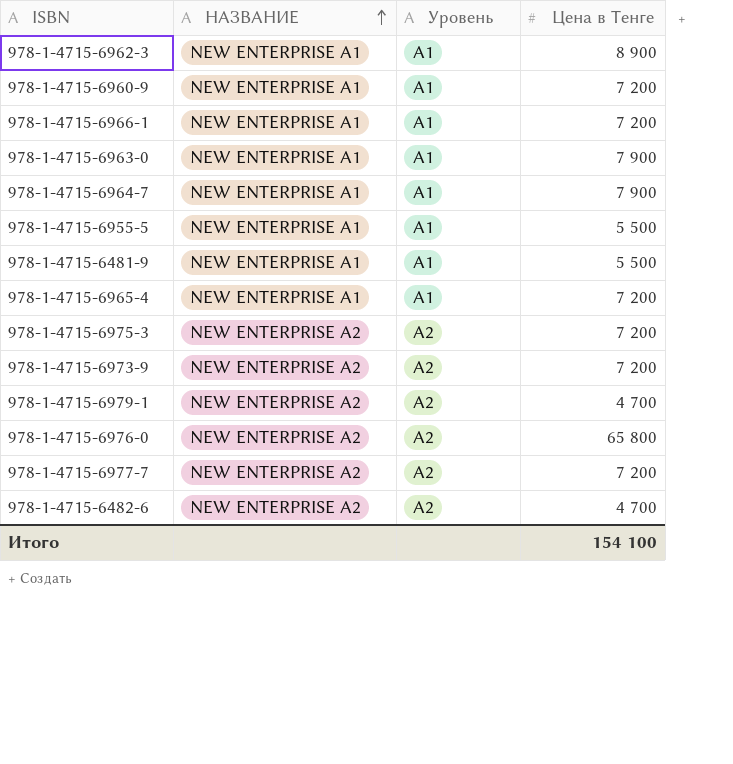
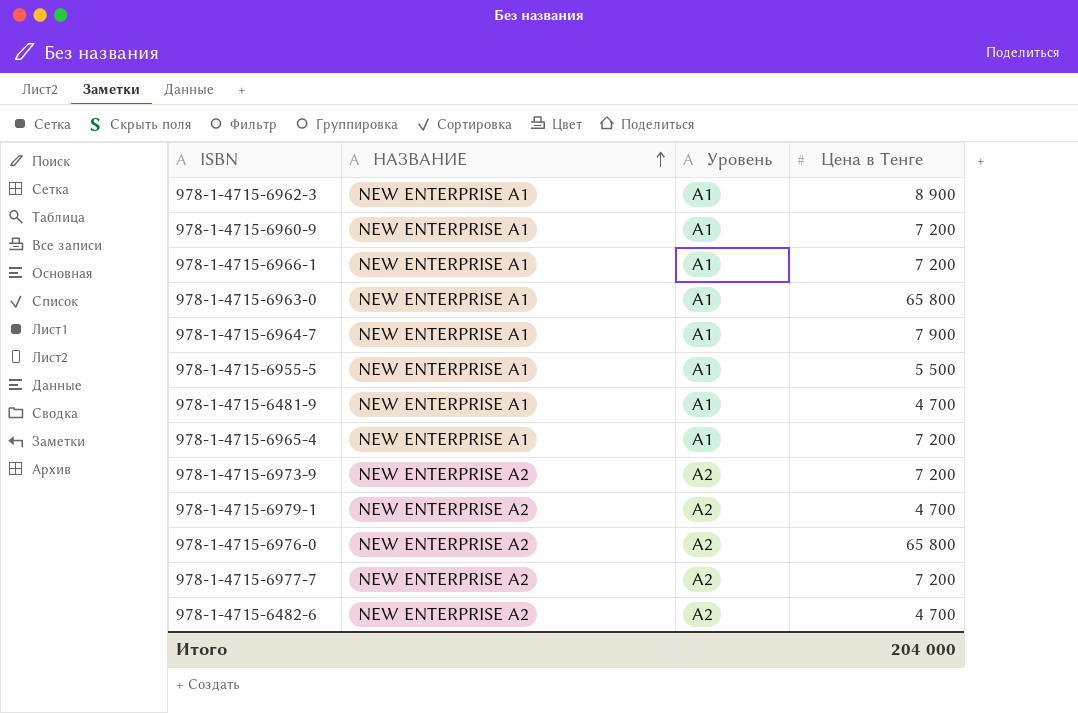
row 978-1-4715-6975-3: NEW ENTERPRISE A2 | A2 | 7 200 -> none
978-1-4715-6963-0 | Цена в Тенге: 7 900 -> 65 800
978-1-4715-6481-9 | Цена в Тенге: 5 500 -> 4 700
Итого | Цена в Тенге: 154 100 -> 204 000

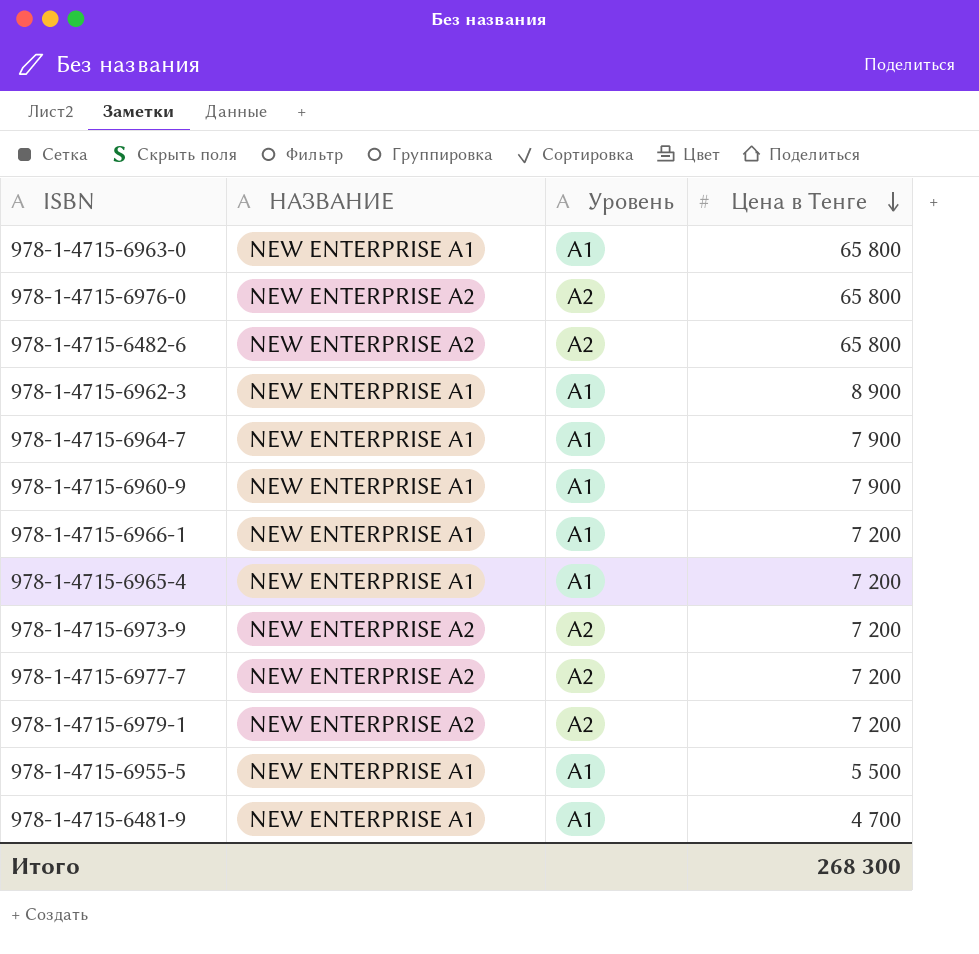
row order: НАЗВАНИЕ ascending -> Цена в Тенге descending
978-1-4715-6482-6 | Цена в Тенге: 4 700 -> 65 800
978-1-4715-6960-9 | Цена в Тенге: 7 200 -> 7 900
978-1-4715-6979-1 | Цена в Тенге: 4 700 -> 7 200
Итого | Цена в Тенге: 204 000 -> 268 300

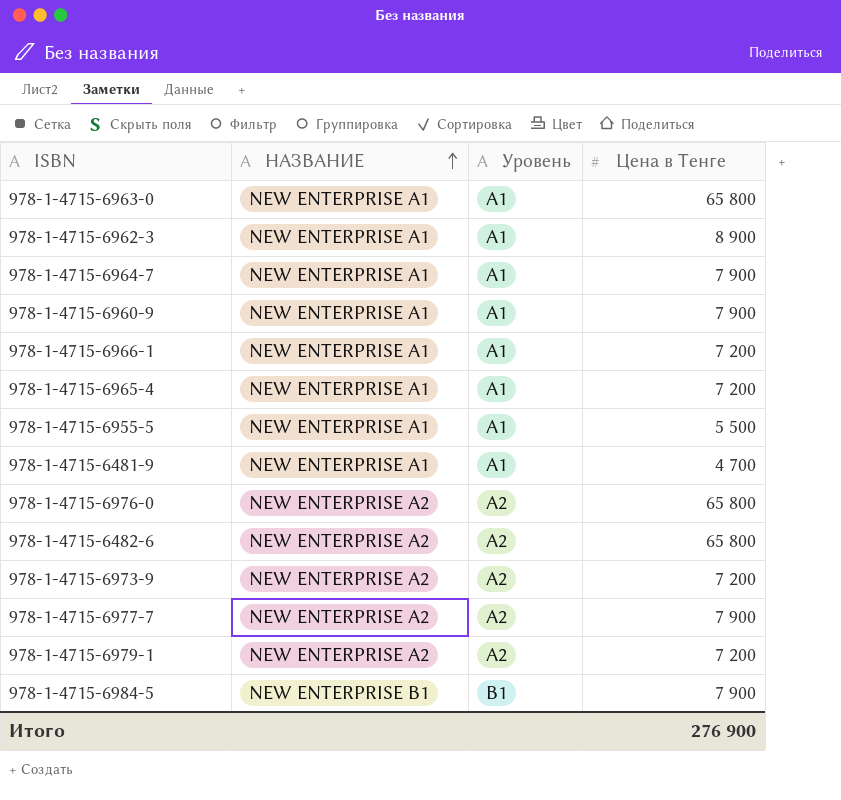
row order: Цена в Тенге descending -> НАЗВАНИЕ ascending
978-1-4715-6977-7 | Цена в Тенге: 7 200 -> 7 900
row 978-1-4715-6984-5: none -> NEW ENTERPRISE B1 | B1 | 7 900
Итого | Цена в Тенге: 268 300 -> 276 900

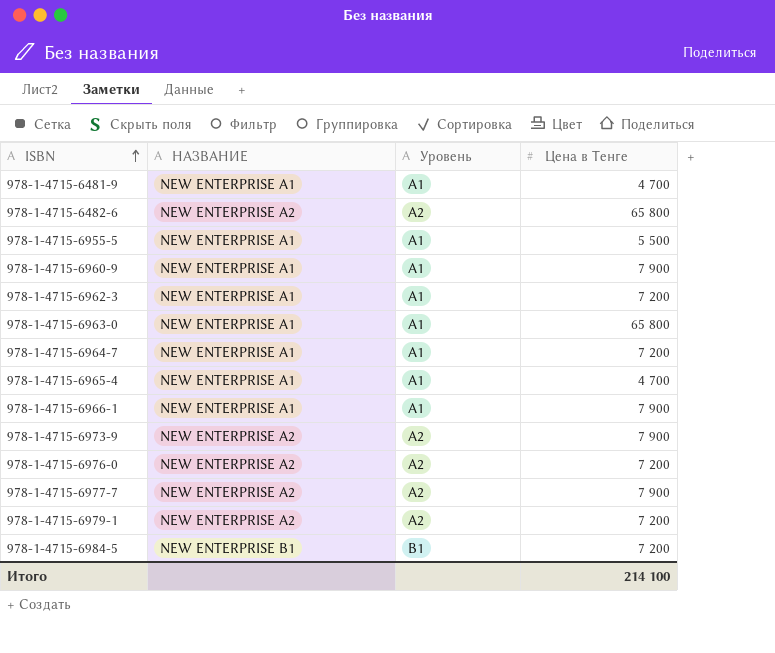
row order: НАЗВАНИЕ ascending -> ISBN ascending
978-1-4715-6962-3 | Цена в Тенге: 8 900 -> 7 200
978-1-4715-6964-7 | Цена в Тенге: 7 900 -> 7 200
978-1-4715-6965-4 | Цена в Тенге: 7 200 -> 4 700
978-1-4715-6966-1 | Цена в Тенге: 7 200 -> 7 900
978-1-4715-6973-9 | Цена в Тенге: 7 200 -> 7 900
978-1-4715-6976-0 | Цена в Тенге: 65 800 -> 7 200
978-1-4715-6984-5 | Цена в Тенге: 7 900 -> 7 200
Итого | Цена в Тенге: 276 900 -> 214 100

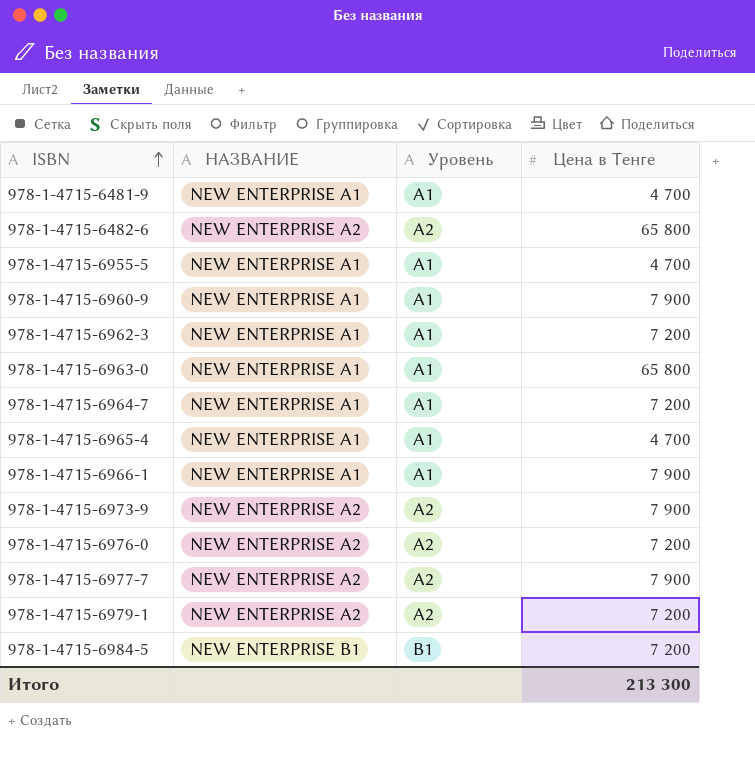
978-1-4715-6955-5 | Цена в Тенге: 5 500 -> 4 700
Итого | Цена в Тенге: 214 100 -> 213 300

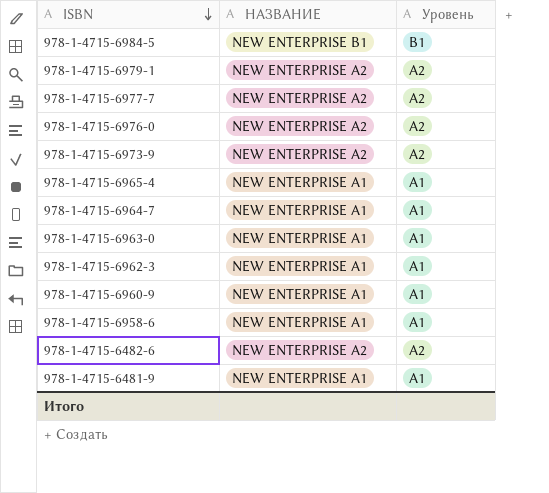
row order: ISBN ascending -> ISBN descending
column Цена в Тенге | position: 4 -> none
row 978-1-4715-6955-5: NEW ENTERPRISE A1 | A1 | 4 700 -> none
row 978-1-4715-6966-1: NEW ENTERPRISE A1 | A1 | 7 900 -> none
row 978-1-4715-6958-6: none -> NEW ENTERPRISE A1 | A1

